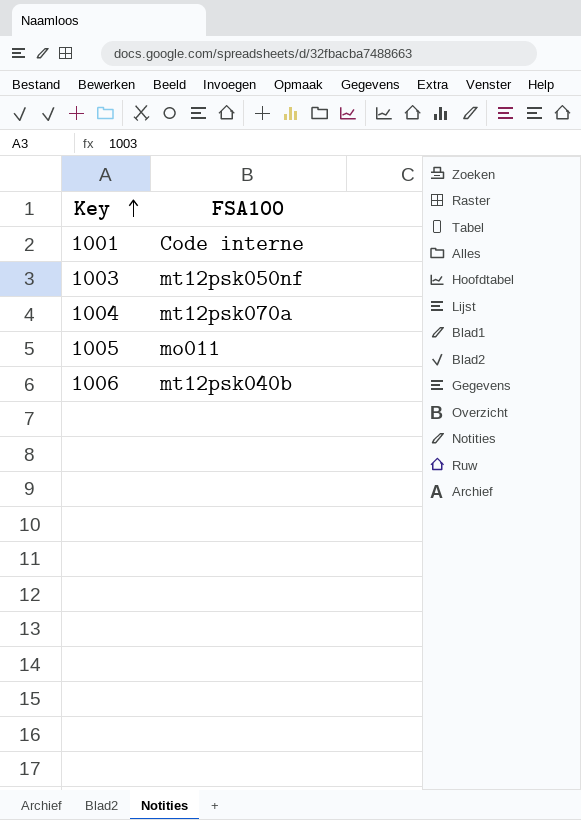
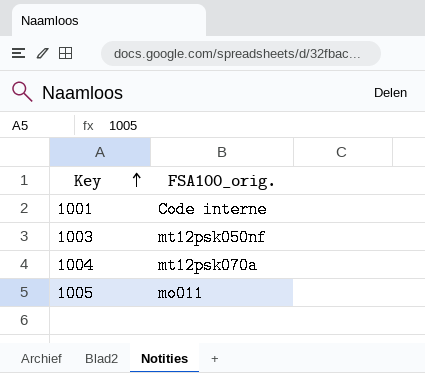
column name: FSA100 -> FSA100_orig.
row 1006: mt12psk040b -> none

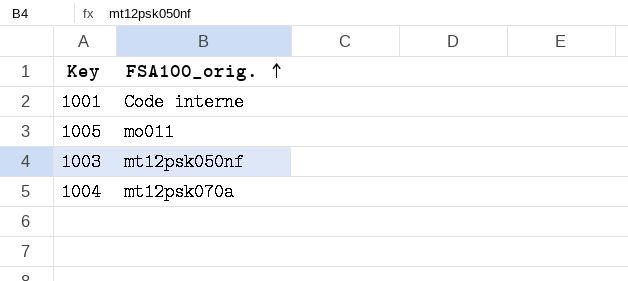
row order: Key ascending -> FSA100_orig. ascending

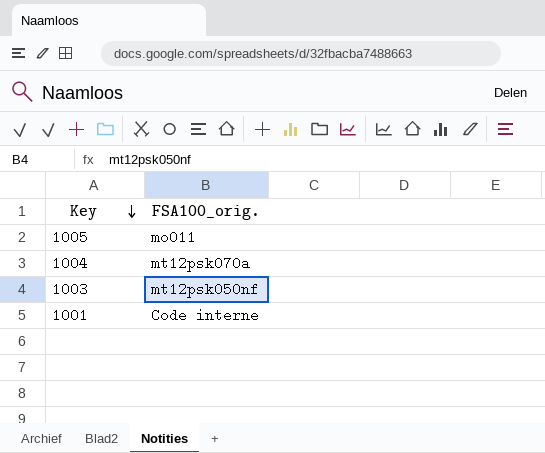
row order: FSA100_orig. ascending -> Key descending

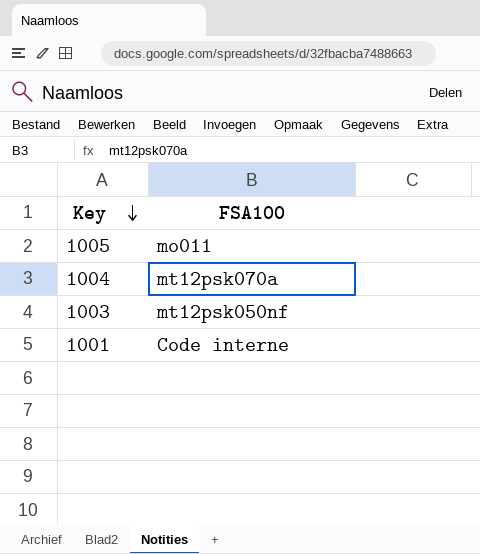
column name: FSA100_orig. -> FSA100

